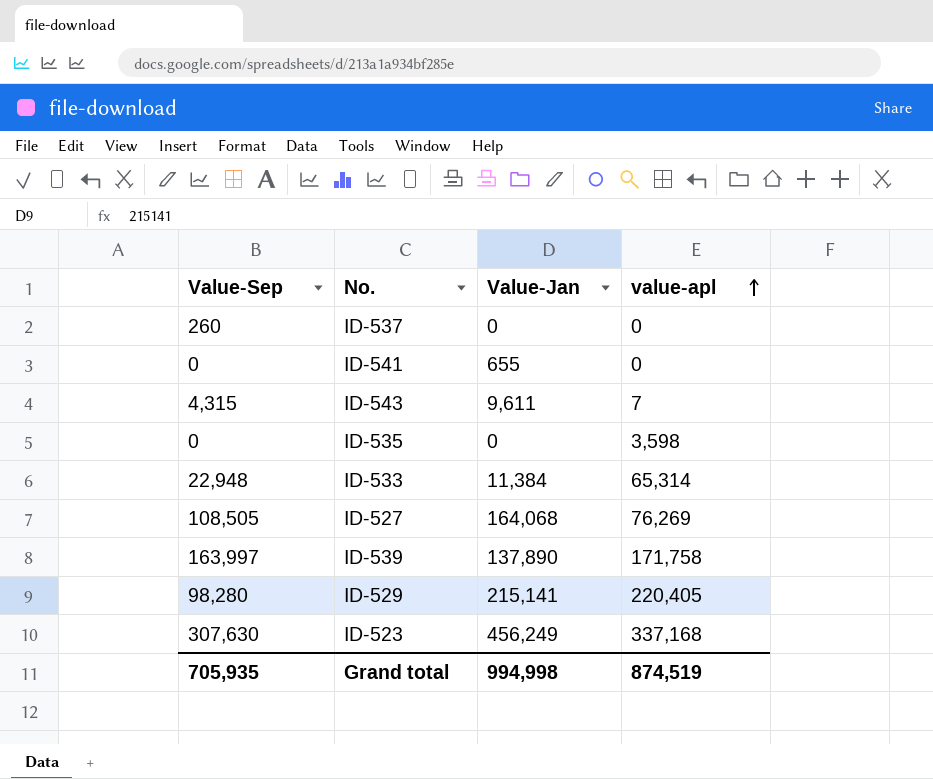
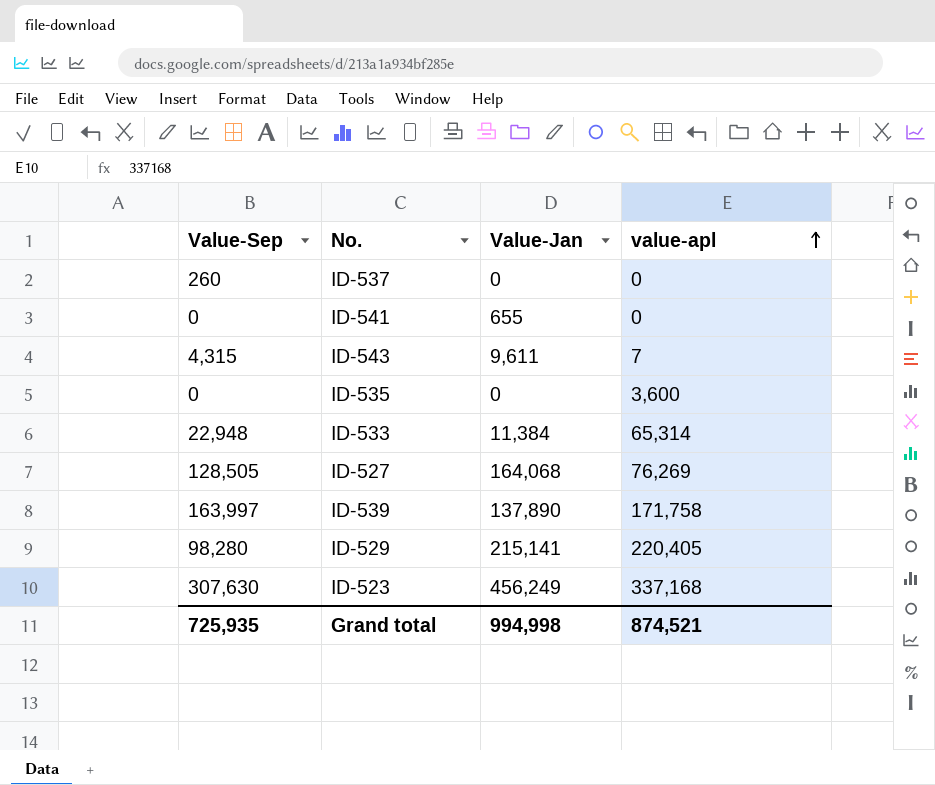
ID-535 | value-apl: 3,598 -> 3,600
ID-527 | Value-Sep: 108,505 -> 128,505
Grand total | Value-Sep: 705,935 -> 725,935
Grand total | value-apl: 874,519 -> 874,521

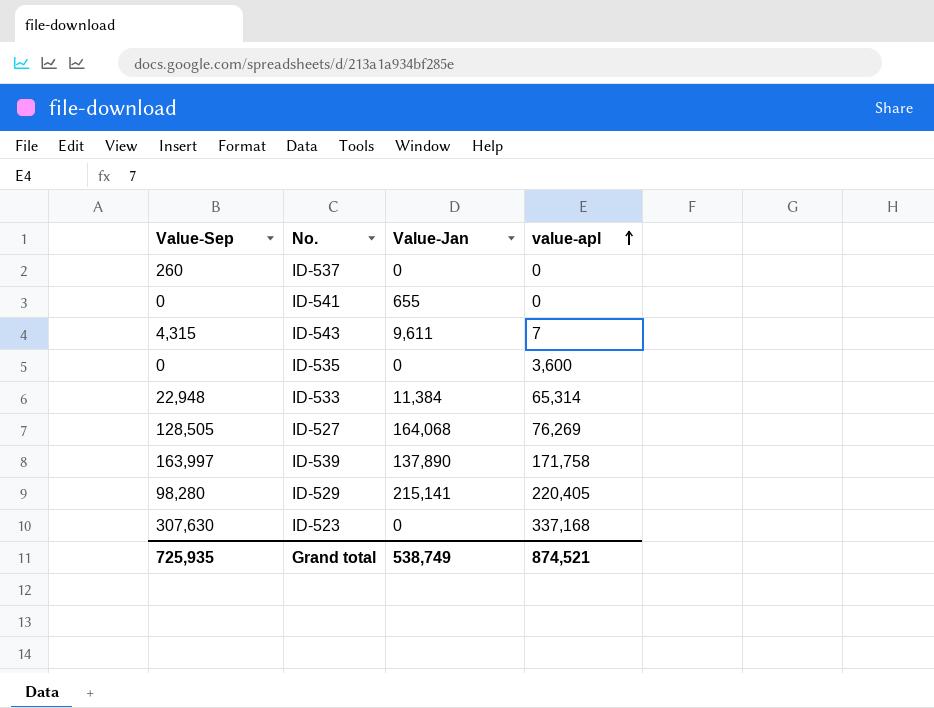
ID-523 | Value-Jan: 456,249 -> 0
Grand total | Value-Jan: 994,998 -> 538,749

